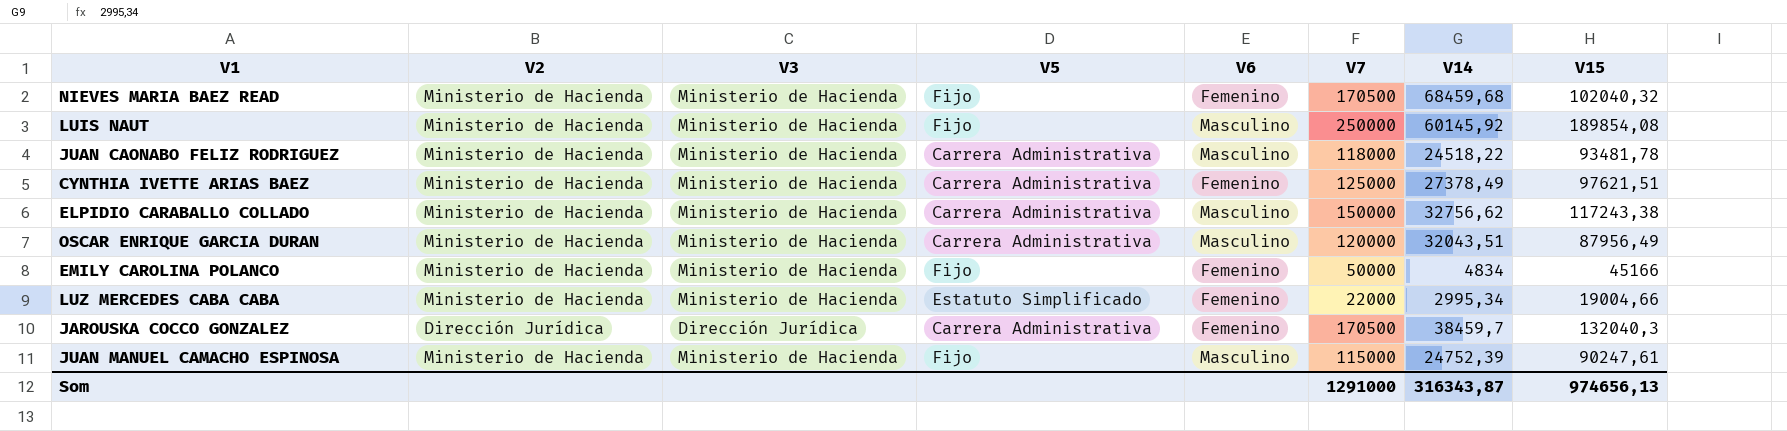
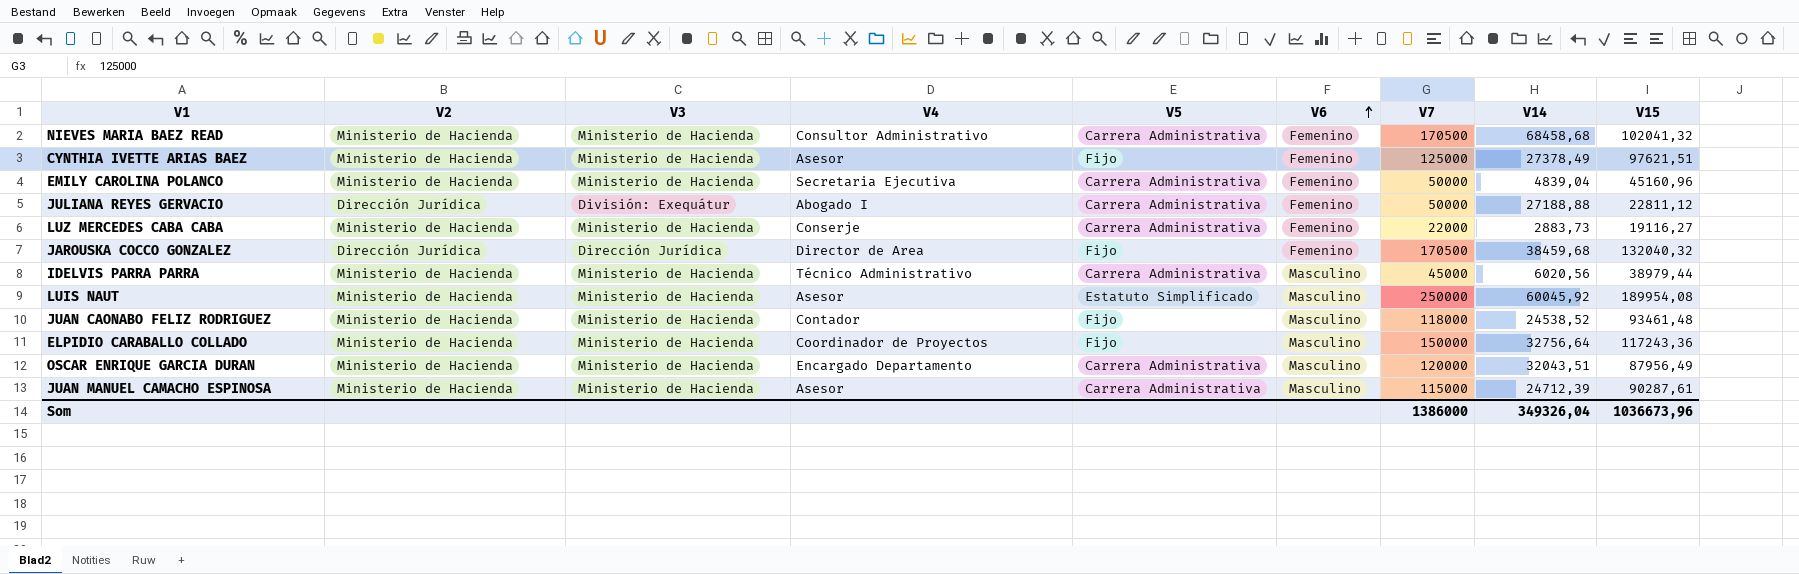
row order: none -> V6 ascending
column V4 | position: none -> 4
NIEVES MARIA BAEZ READ | V5: Fijo -> Carrera Administrativa
NIEVES MARIA BAEZ READ | V14: 68459,68 -> 68458,68
NIEVES MARIA BAEZ READ | V15: 102040,32 -> 102041,32
CYNTHIA IVETTE ARIAS BAEZ | V5: Carrera Administrativa -> Fijo
EMILY CAROLINA POLANCO | V5: Fijo -> Carrera Administrativa
EMILY CAROLINA POLANCO | V14: 4834 -> 4839,04
EMILY CAROLINA POLANCO | V15: 45166 -> 45160,96
row JULIANA REYES GERVACIO: none -> Dirección Jurídica | División: Exequátur | Abogado I | Carrera Administrativa | Femenino | 50000 | 27188,88 | 22811,12
LUZ MERCEDES CABA CABA | V5: Estatuto Simplificado -> Carrera Administrativa
LUZ MERCEDES CABA CABA | V14: 2995,34 -> 2883,73
LUZ MERCEDES CABA CABA | V15: 19004,66 -> 19116,27
JAROUSKA COCCO GONZALEZ | V5: Carrera Administrativa -> Fijo
JAROUSKA COCCO GONZALEZ | V14: 38459,7 -> 38459,68
JAROUSKA COCCO GONZALEZ | V15: 132040,3 -> 132040,32
row IDELVIS PARRA PARRA: none -> Ministerio de Hacienda | Ministerio de Hacienda | Técnico Administrativo | Carrera Administrativa | Masculino | 45000 | 6020,56 | 38979,44
LUIS NAUT | V5: Fijo -> Estatuto Simplificado
LUIS NAUT | V14: 60145,92 -> 60045,92
LUIS NAUT | V15: 189854,08 -> 189954,08
JUAN CAONABO FELIZ RODRIGUEZ | V5: Carrera Administrativa -> Fijo
JUAN CAONABO FELIZ RODRIGUEZ | V14: 24518,22 -> 24538,52
JUAN CAONABO FELIZ RODRIGUEZ | V15: 93481,78 -> 93461,48
ELPIDIO CARABALLO COLLADO | V5: Carrera Administrativa -> Fijo
ELPIDIO CARABALLO COLLADO | V14: 32756,62 -> 32756,64
ELPIDIO CARABALLO COLLADO | V15: 117243,38 -> 117243,36
JUAN MANUEL CAMACHO ESPINOSA | V5: Fijo -> Carrera Administrativa
JUAN MANUEL CAMACHO ESPINOSA | V14: 24752,39 -> 24712,39
JUAN MANUEL CAMACHO ESPINOSA | V15: 90247,61 -> 90287,61
Som | V7: 1291000 -> 1386000
Som | V14: 316343,87 -> 349326,04
Som | V15: 974656,13 -> 1036673,96

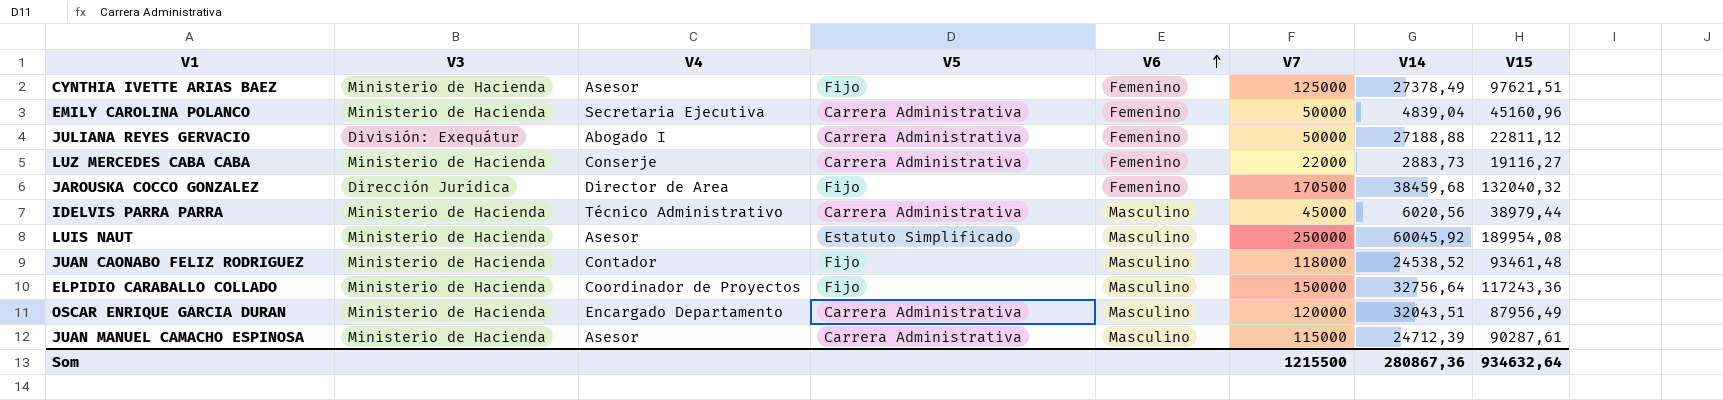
column V2 | position: 2 -> none
row NIEVES MARIA BAEZ READ: Ministerio de Hacienda | Ministerio de Hacienda | Consultor Administrativo | Carrera Administrativa | Femenino | 170500 | 68458,68 | 102041,32 -> none
Som | V7: 1386000 -> 1215500
Som | V14: 349326,04 -> 280867,36
Som | V15: 1036673,96 -> 934632,64

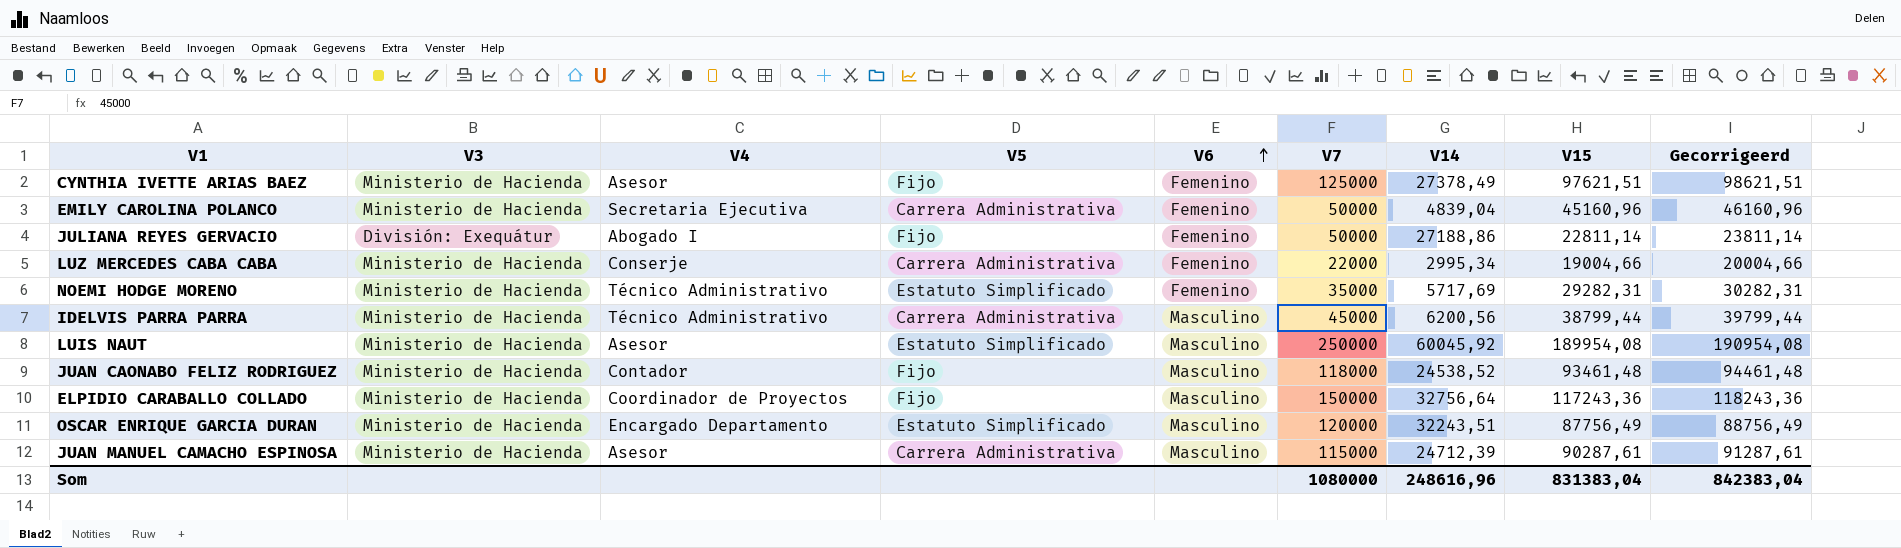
column Gecorrigeerd | formula: none -> [V15] + 1000
row JAROUSKA COCCO GONZALEZ: Dirección Jurídica | Director de Area | Fijo | Femenino | 170500 | 38459,68 | 132040,32 -> none
JULIANA REYES GERVACIO | V5: Carrera Administrativa -> Fijo
JULIANA REYES GERVACIO | V14: 27188,88 -> 27188,86
JULIANA REYES GERVACIO | V15: 22811,12 -> 22811,14
LUZ MERCEDES CABA CABA | V14: 2883,73 -> 2995,34
LUZ MERCEDES CABA CABA | V15: 19116,27 -> 19004,66
row NOEMI HODGE MORENO: none -> Ministerio de Hacienda | Técnico Administrativo | Estatuto Simplificado | Femenino | 35000 | 5717,69 | 29282,31 | 30282,31
IDELVIS PARRA PARRA | V14: 6020,56 -> 6200,56
IDELVIS PARRA PARRA | V15: 38979,44 -> 38799,44
OSCAR ENRIQUE GARCIA DURAN | V5: Carrera Administrativa -> Estatuto Simplificado
OSCAR ENRIQUE GARCIA DURAN | V14: 32043,51 -> 32243,51
OSCAR ENRIQUE GARCIA DURAN | V15: 87956,49 -> 87756,49
Som | V7: 1215500 -> 1080000
Som | V14: 280867,36 -> 248616,96
Som | V15: 934632,64 -> 831383,04

